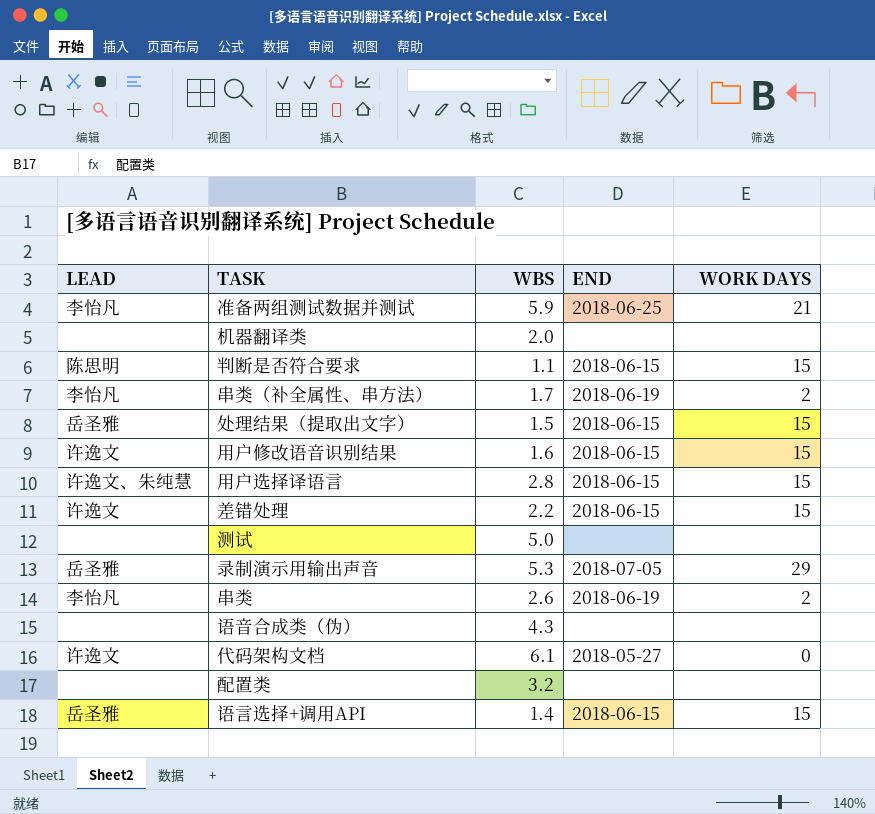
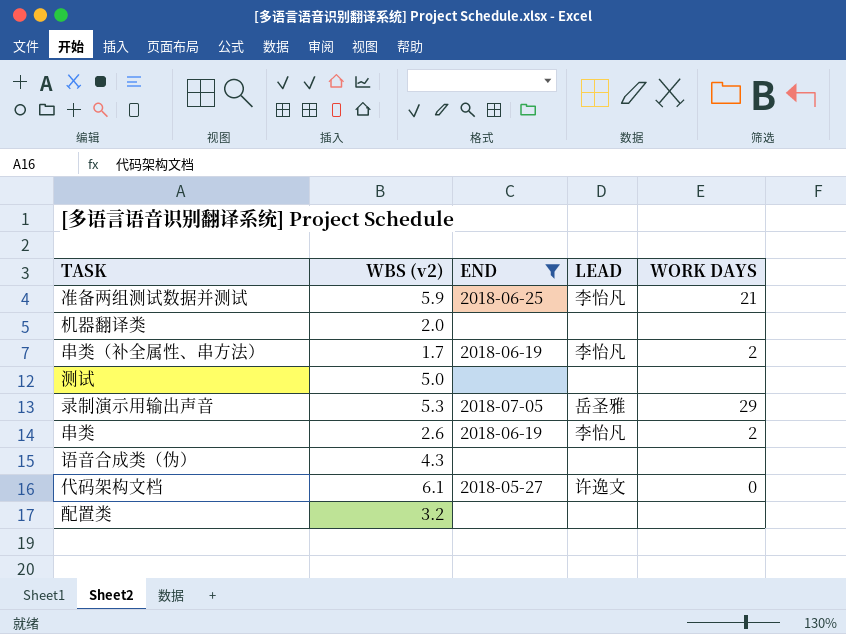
filter: none -> END != 2018-06-15
column name: WBS -> WBS (v2)
column LEAD | position: 1 -> 4

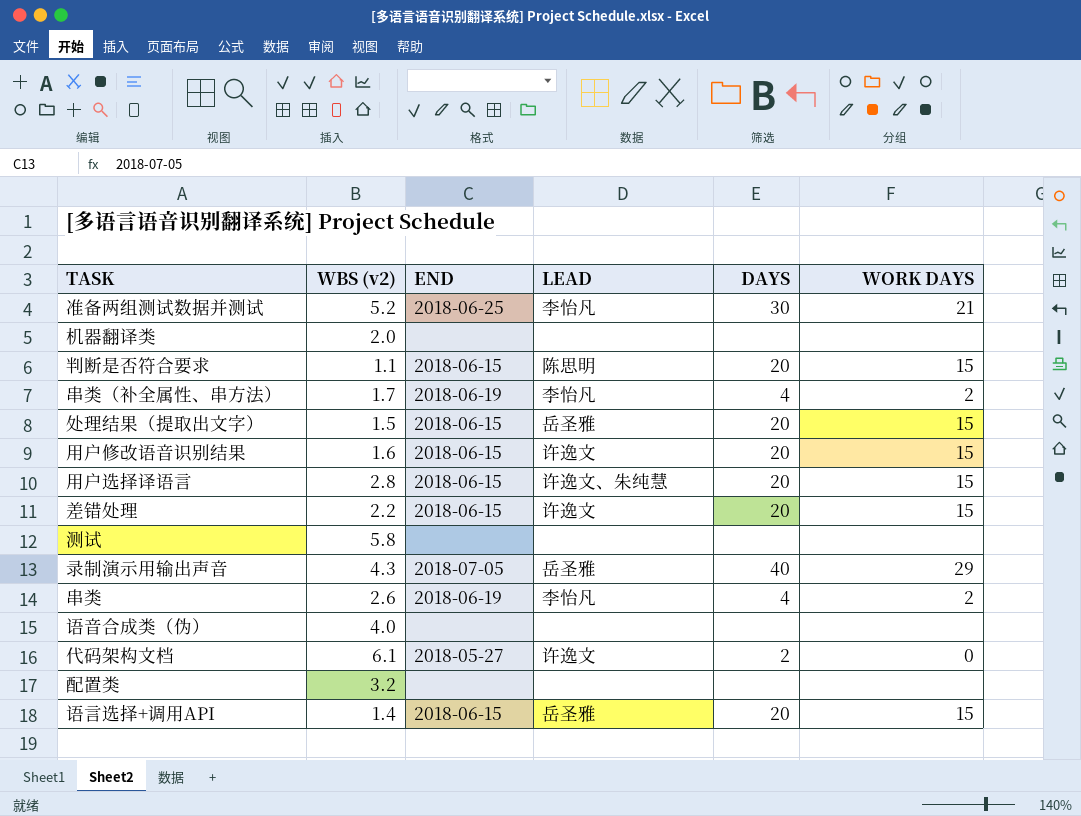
filter: END != 2018-06-15 -> none
column DAYS | position: none -> 5
准备两组测试数据并测试 | WBS (v2): 5.9 -> 5.2
测试 | WBS (v2): 5.0 -> 5.8
录制演示用输出声音 | WBS (v2): 5.3 -> 4.3
语音合成类（伪） | WBS (v2): 4.3 -> 4.0

